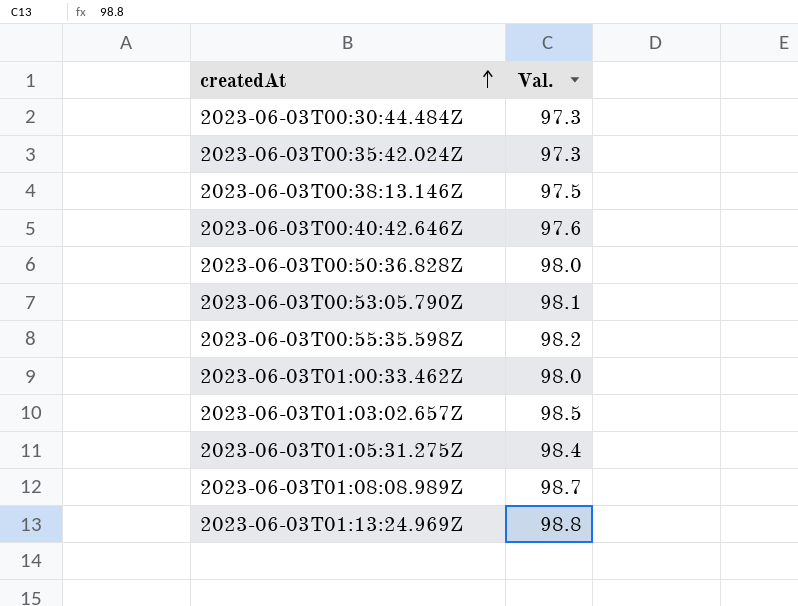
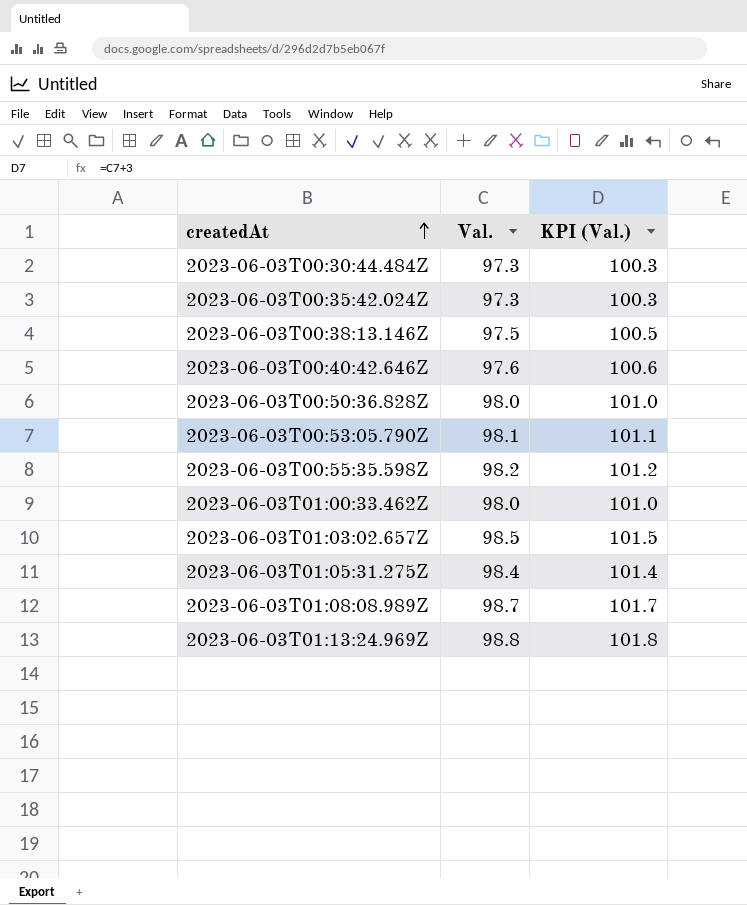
column KPI (Val.) | formula: none -> [Val.] + 3

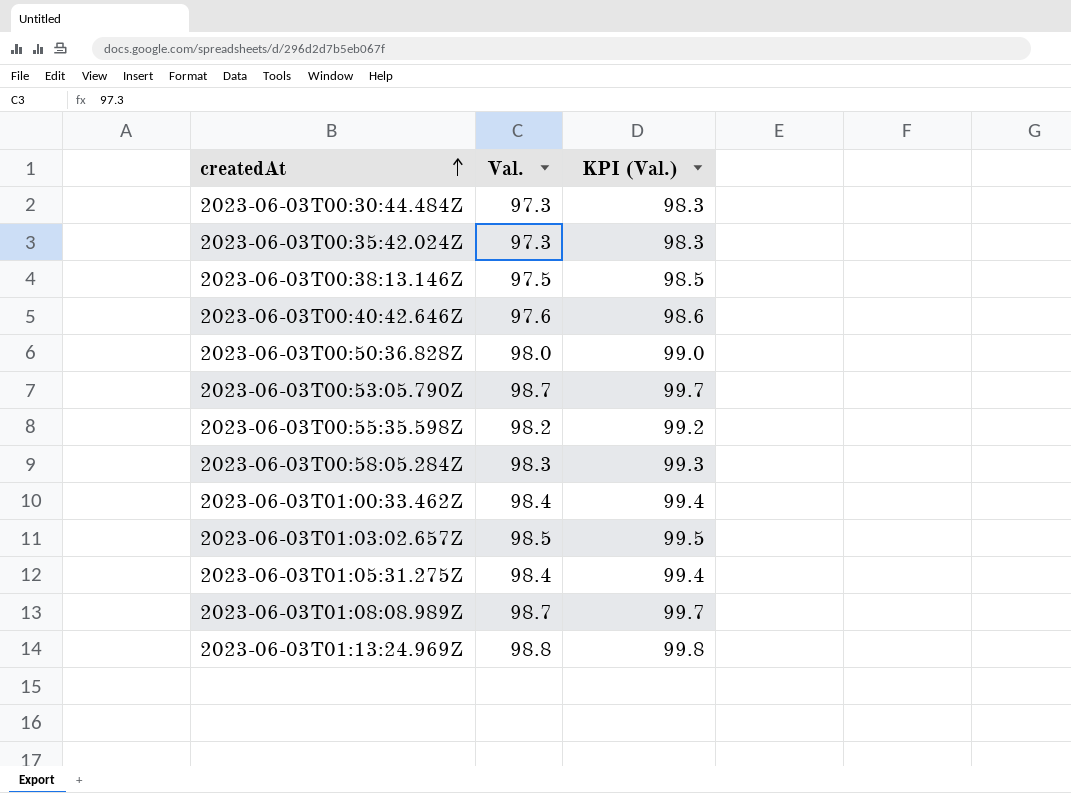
column KPI (Val.) | formula: [Val.] + 3 -> [Val.] + 1
2023-06-03T00:53:05.790Z | Val.: 98.1 -> 98.7
row 2023-06-03T00:58:05.284Z: none -> 98.3 | 99.3
2023-06-03T01:00:33.462Z | Val.: 98.0 -> 98.4

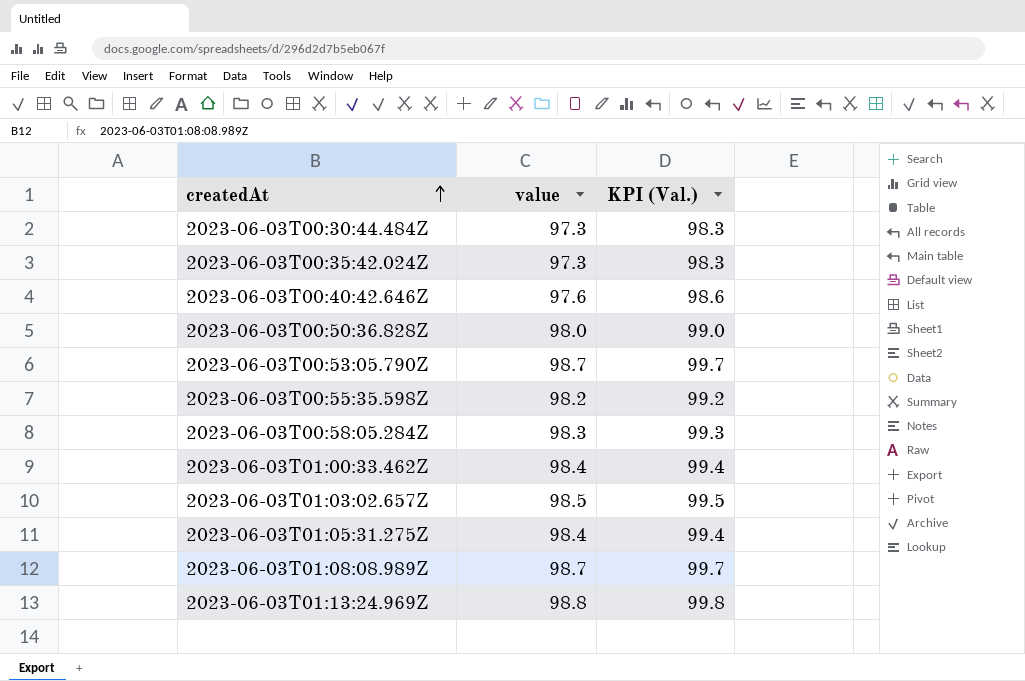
column name: Val. -> value
row 2023-06-03T00:38:13.146Z: 97.5 | 98.5 -> none

